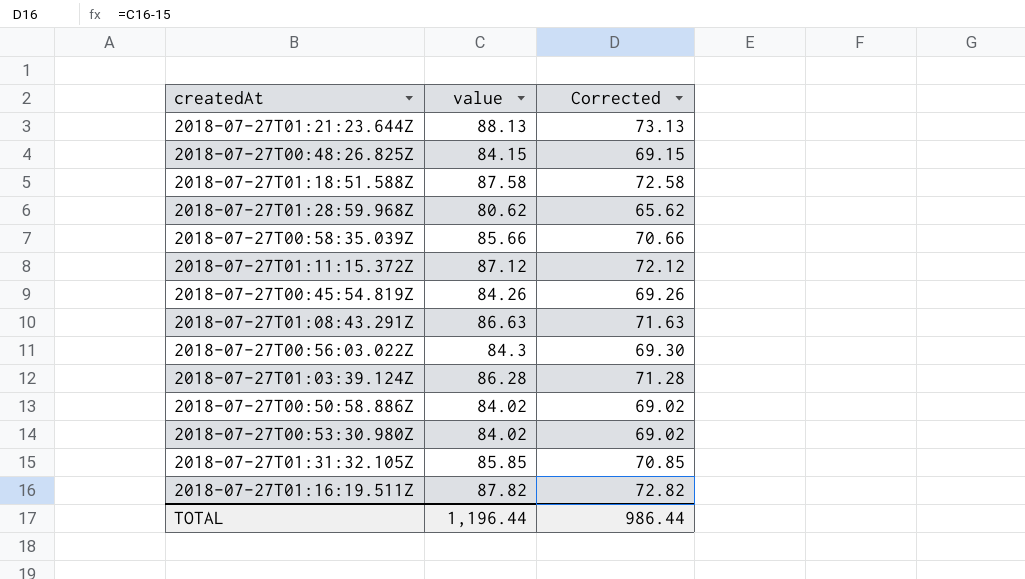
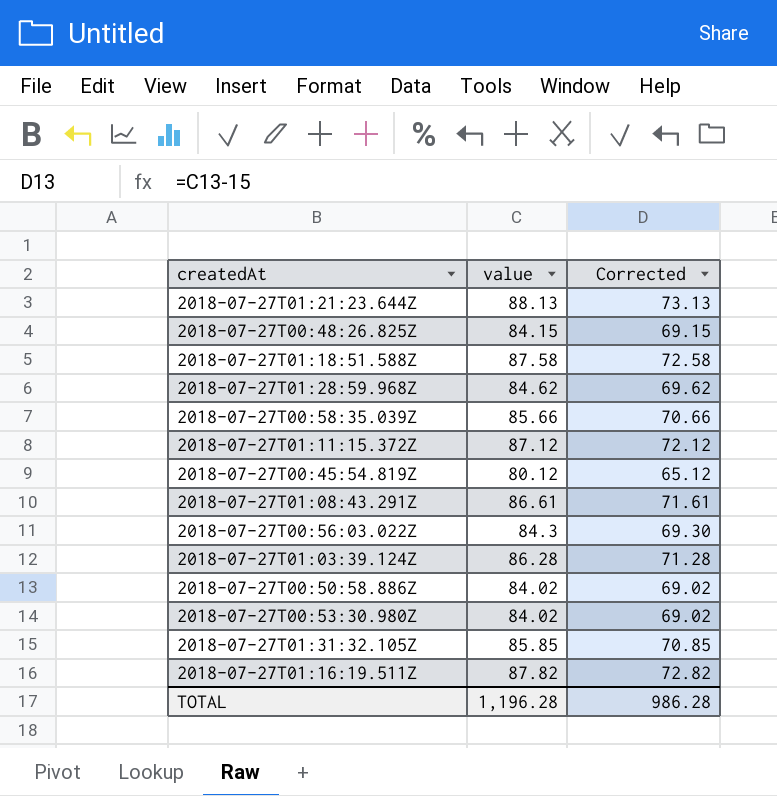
2018-07-27T01:28:59.968Z | value: 80.62 -> 84.62
2018-07-27T01:28:59.968Z | Corrected: 65.62 -> 69.62
2018-07-27T00:45:54.819Z | value: 84.26 -> 80.12
2018-07-27T00:45:54.819Z | Corrected: 69.26 -> 65.12
2018-07-27T01:08:43.291Z | value: 86.63 -> 86.61
2018-07-27T01:08:43.291Z | Corrected: 71.63 -> 71.61
TOTAL | value: 1,196.44 -> 1,196.28
TOTAL | Corrected: 986.44 -> 986.28

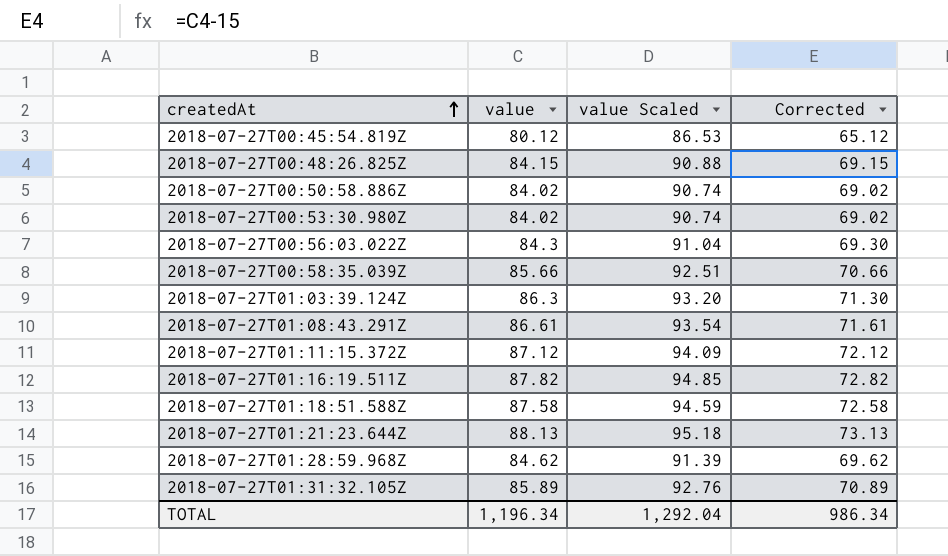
row order: none -> createdAt ascending
column value Scaled | formula: none -> [value] * 1.08
2018-07-27T01:03:39.124Z | value: 86.28 -> 86.3
2018-07-27T01:03:39.124Z | Corrected: 71.28 -> 71.30
2018-07-27T01:31:32.105Z | value: 85.85 -> 85.89
2018-07-27T01:31:32.105Z | Corrected: 70.85 -> 70.89
TOTAL | value: 1,196.28 -> 1,196.34
TOTAL | Corrected: 986.28 -> 986.34

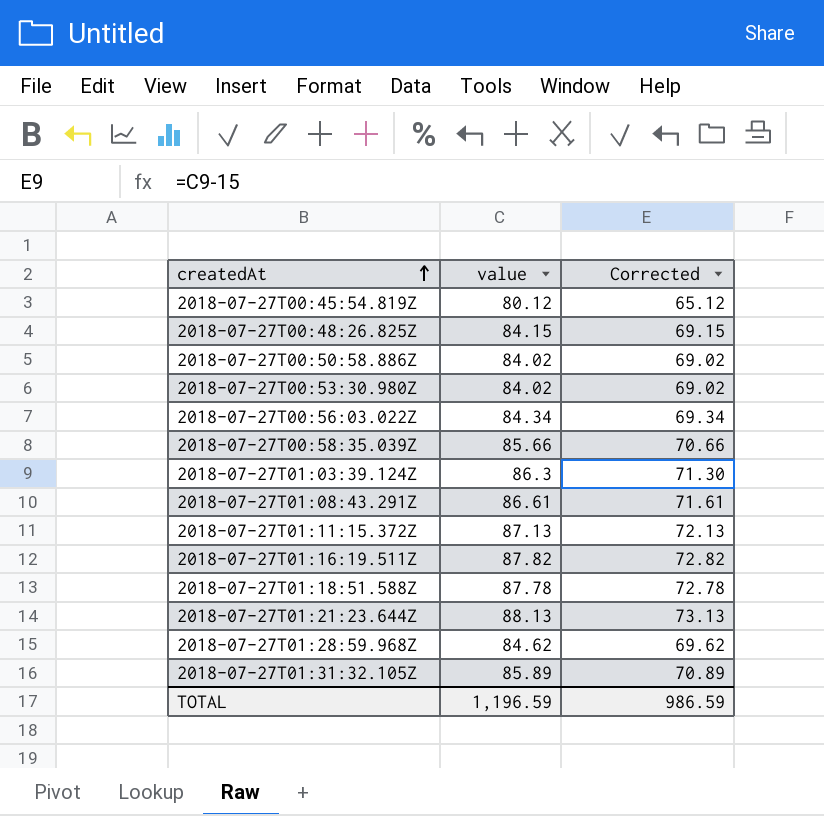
column value Scaled | formula: [value] * 1.08 -> none
2018-07-27T00:56:03.022Z | value: 84.3 -> 84.34
2018-07-27T00:56:03.022Z | Corrected: 69.30 -> 69.34
2018-07-27T01:11:15.372Z | value: 87.12 -> 87.13
2018-07-27T01:11:15.372Z | Corrected: 72.12 -> 72.13
2018-07-27T01:18:51.588Z | value: 87.58 -> 87.78
2018-07-27T01:18:51.588Z | Corrected: 72.58 -> 72.78
TOTAL | value: 1,196.34 -> 1,196.59
TOTAL | Corrected: 986.34 -> 986.59

